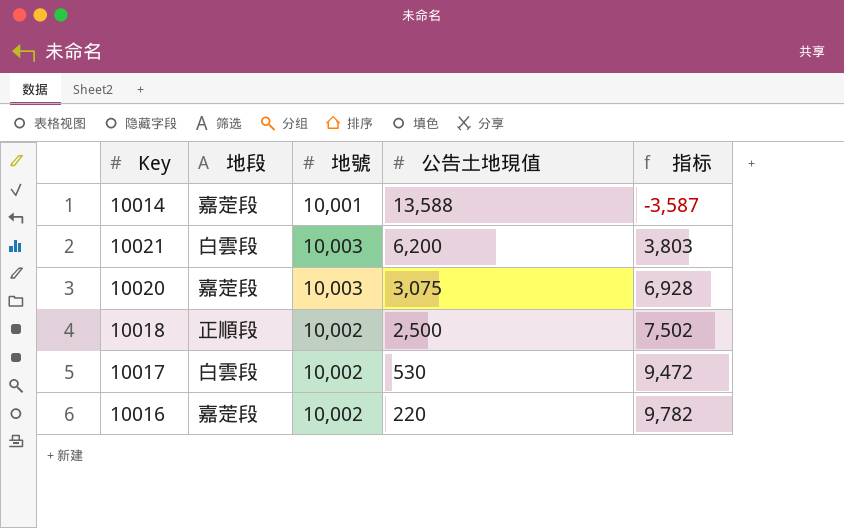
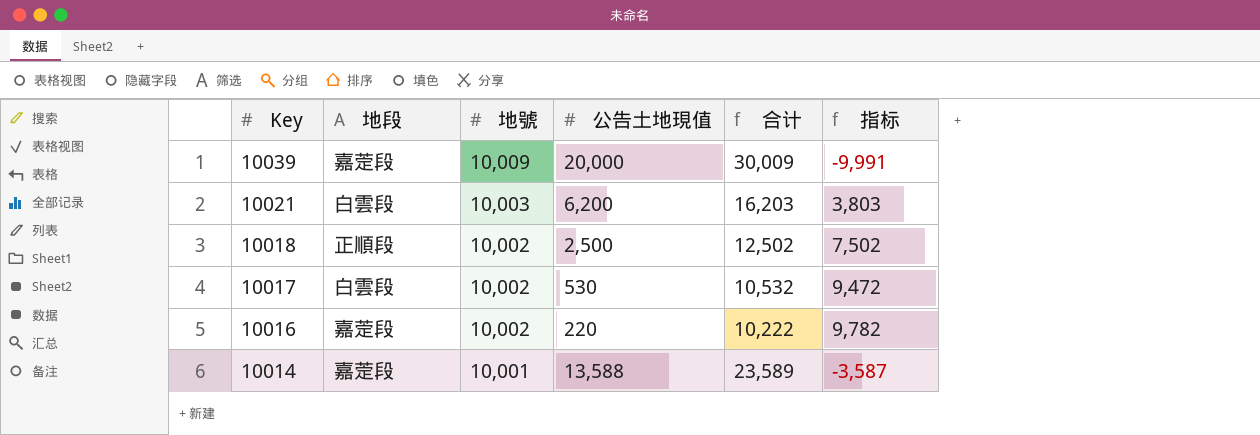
row order: 公告土地現值 descending -> Key descending
column 合计 | formula: none -> [地號] + [公告土地現值]
row 10020: 嘉萣段 | 10,003 | 3,075 | 6,928 -> none
row 10039: none -> 嘉萣段 | 10,009 | 20,000 | 30,009 | -9,991

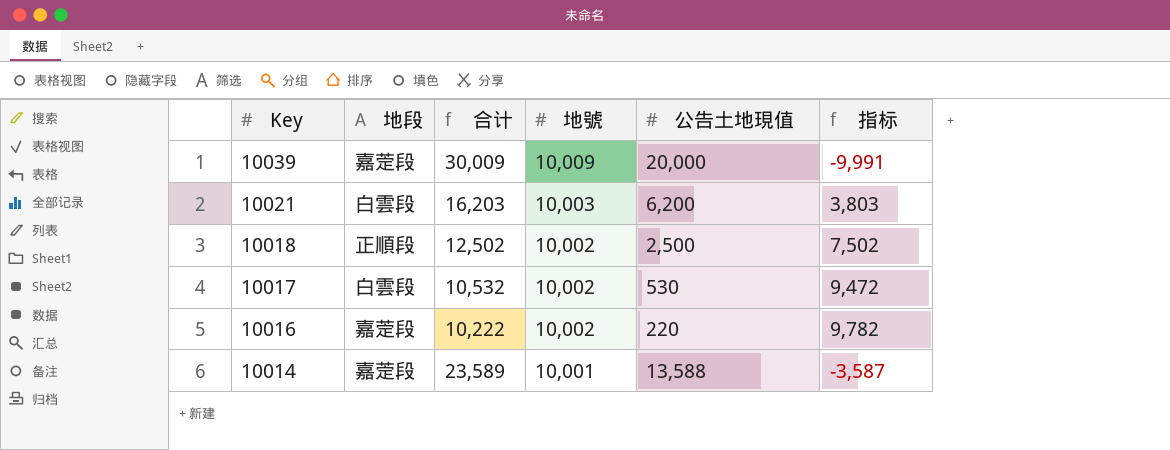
column 合计 | position: 5 -> 3

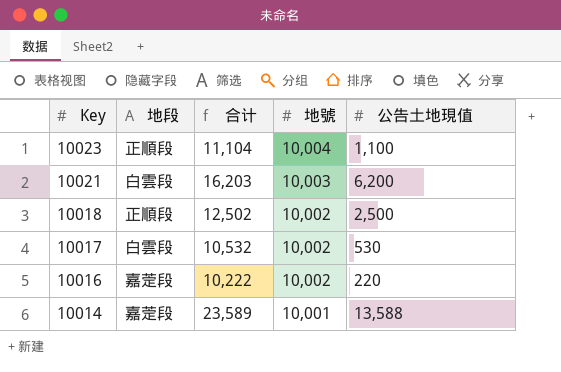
column 指标 | formula: [地號] - [公告土地現值] -> none
row 10039: 嘉萣段 | 30,009 | 10,009 | 20,000 | -9,991 -> none
row 10023: none -> 正順段 | 11,104 | 10,004 | 1,100

